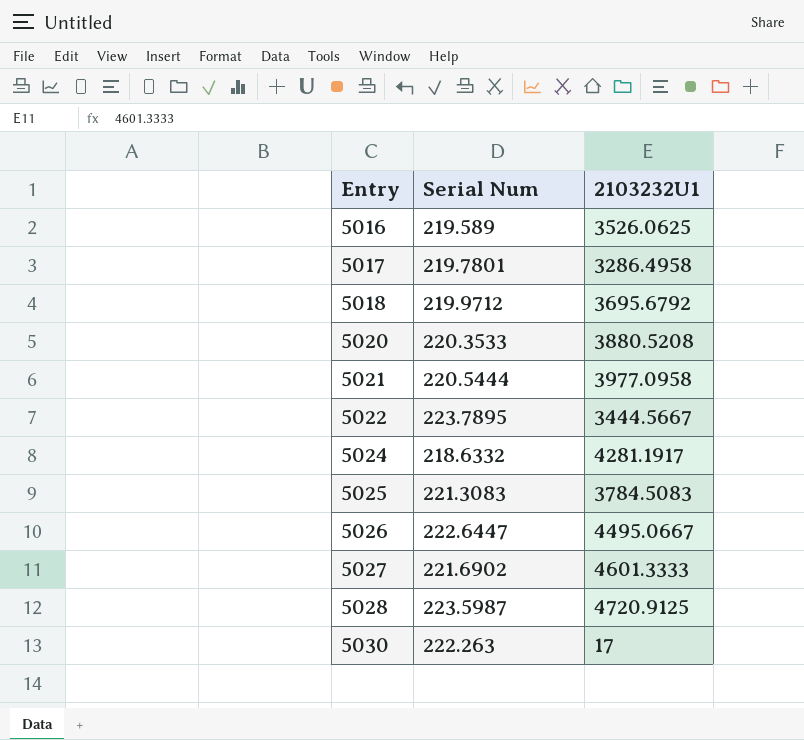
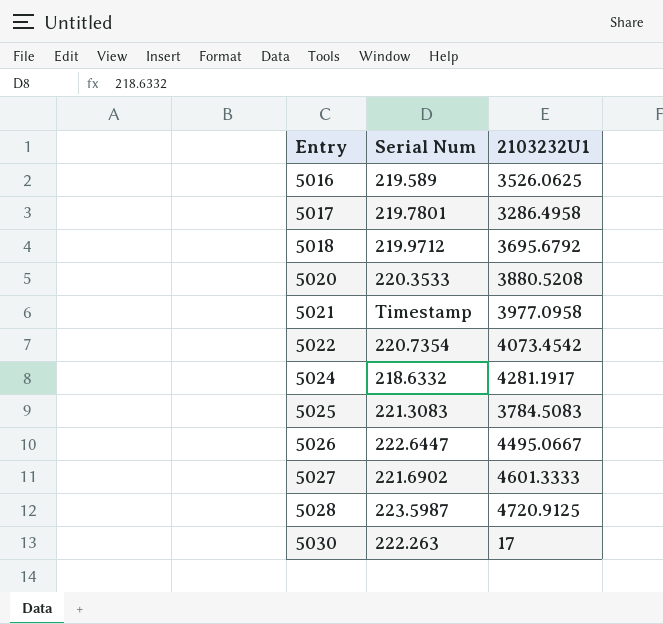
5021 | Serial Num: 220.5444 -> Timestamp
5022 | Serial Num: 223.7895 -> 220.7354
5022 | 2103232U1: 3444.5667 -> 4073.4542

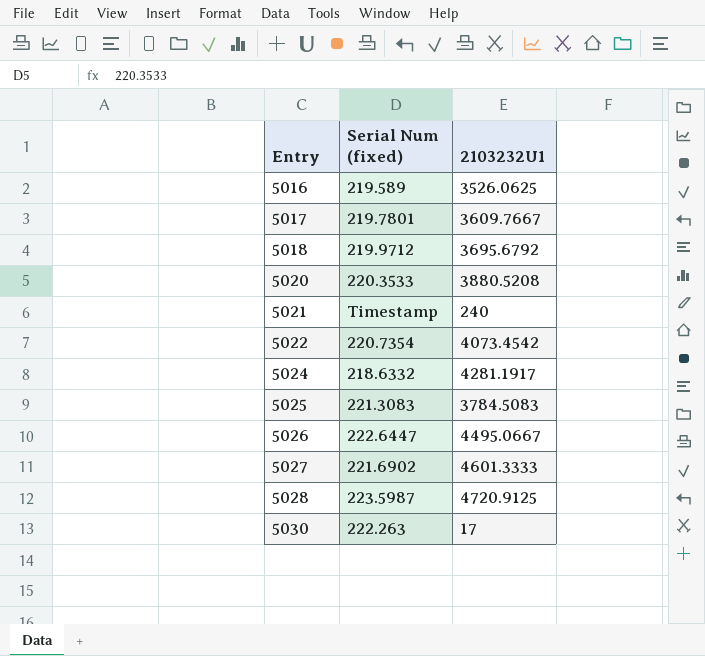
column name: Serial Num -> Serial Num (fixed)
5017 | 2103232U1: 3286.4958 -> 3609.7667
5021 | 2103232U1: 3977.0958 -> 240

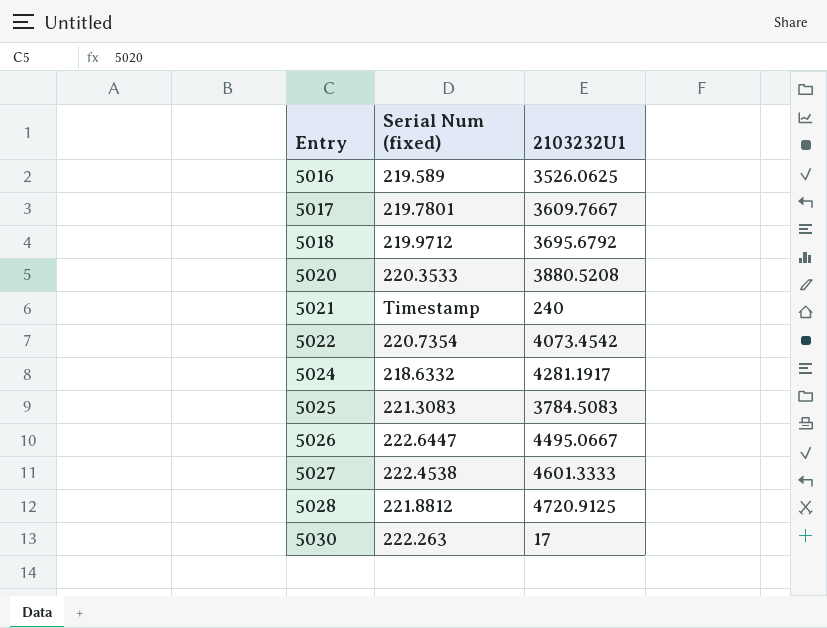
5027 | Serial Num (fixed): 221.6902 -> 222.4538
5028 | Serial Num (fixed): 223.5987 -> 221.8812

